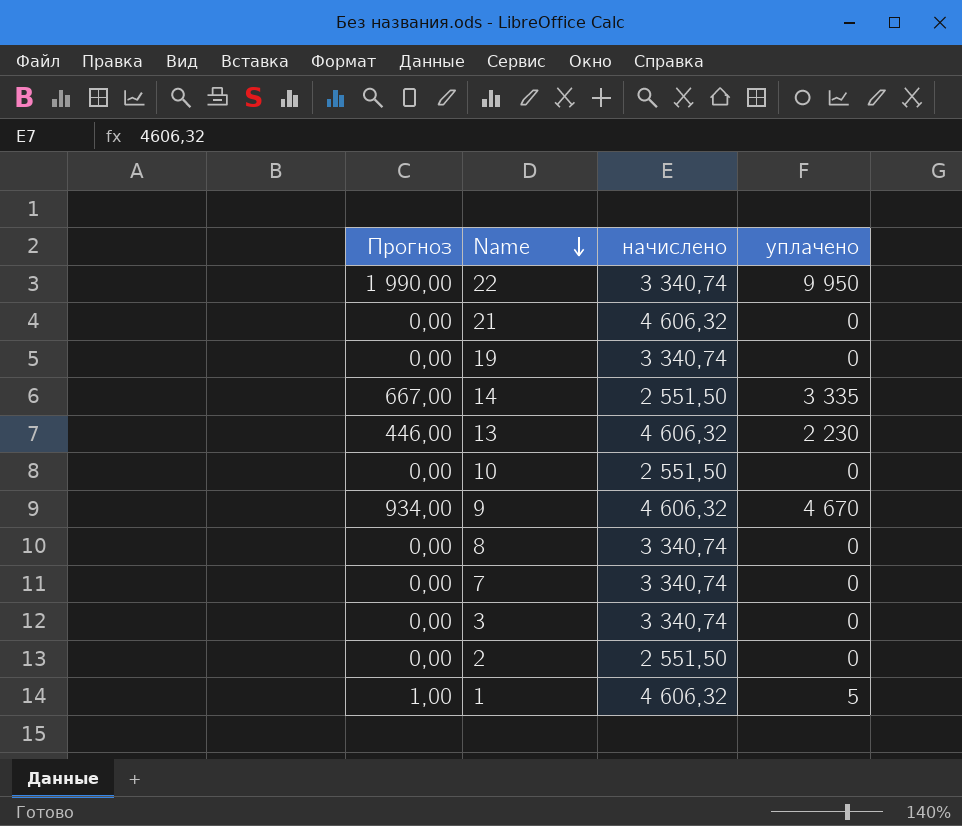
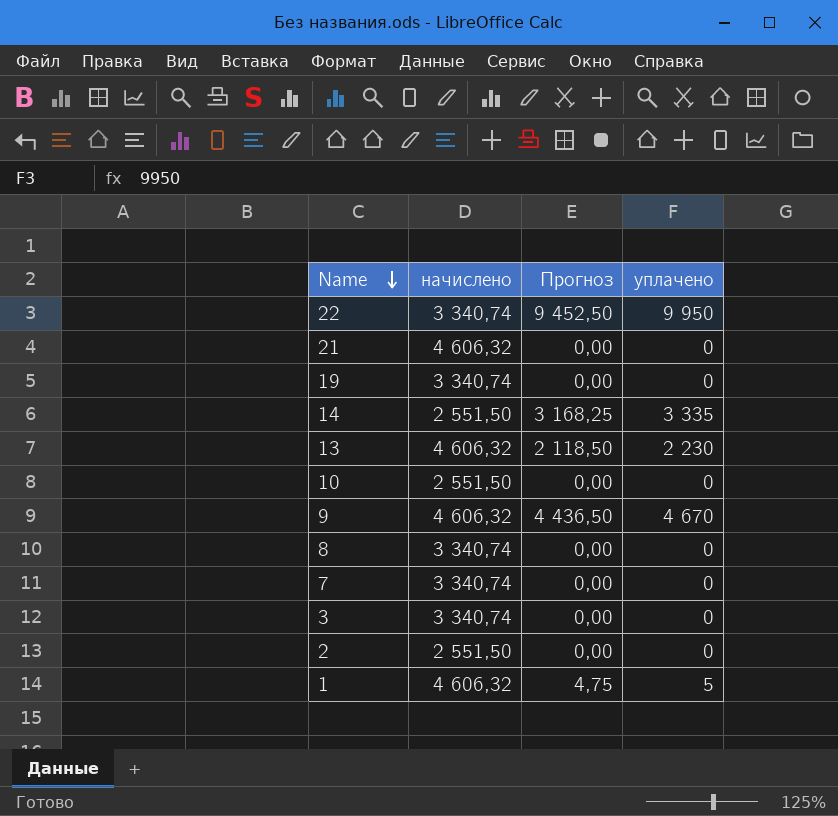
column Прогноз | formula: [уплачено] * 0,2 -> [уплачено] * 0,95
column Прогноз | position: 1 -> 3

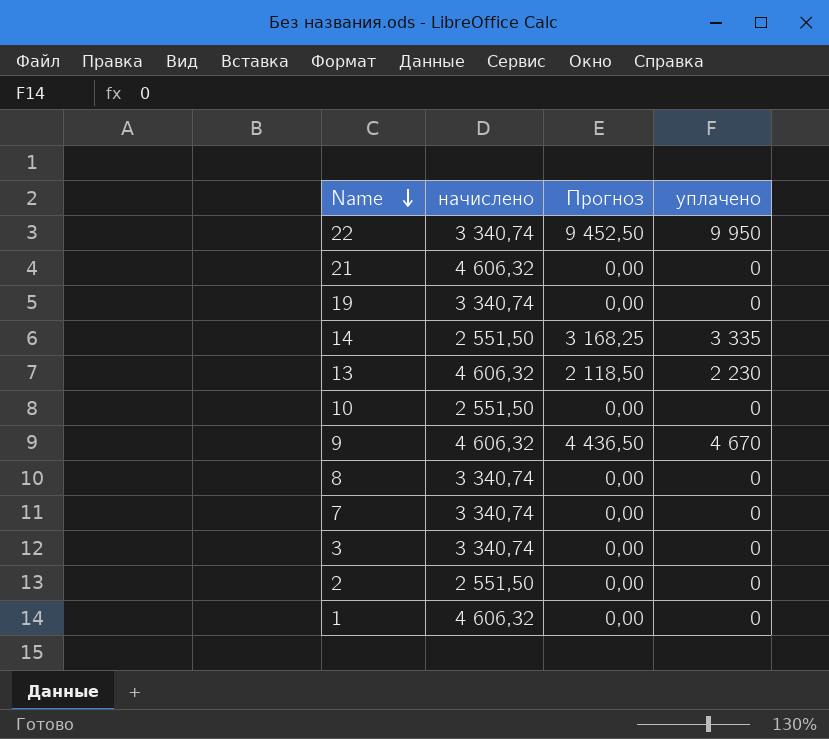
1 | Прогноз: 4,75 -> 0,00
1 | уплачено: 5 -> 0

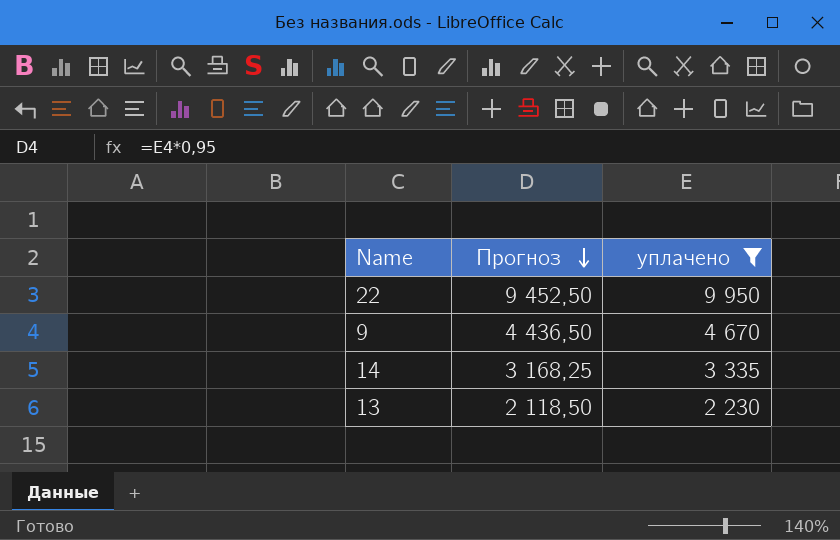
filter: none -> уплачено != 0
row order: Name descending -> Прогноз descending
column начислено | position: 2 -> none

